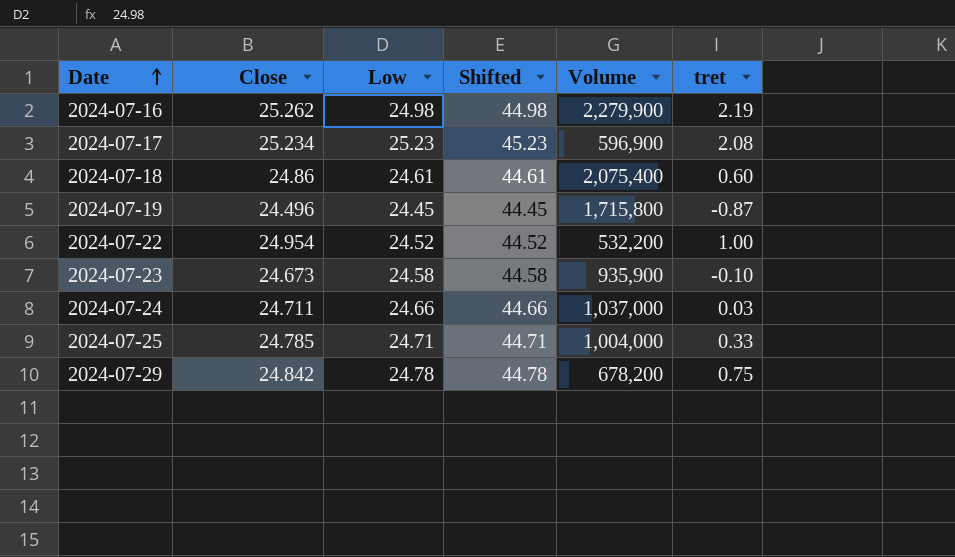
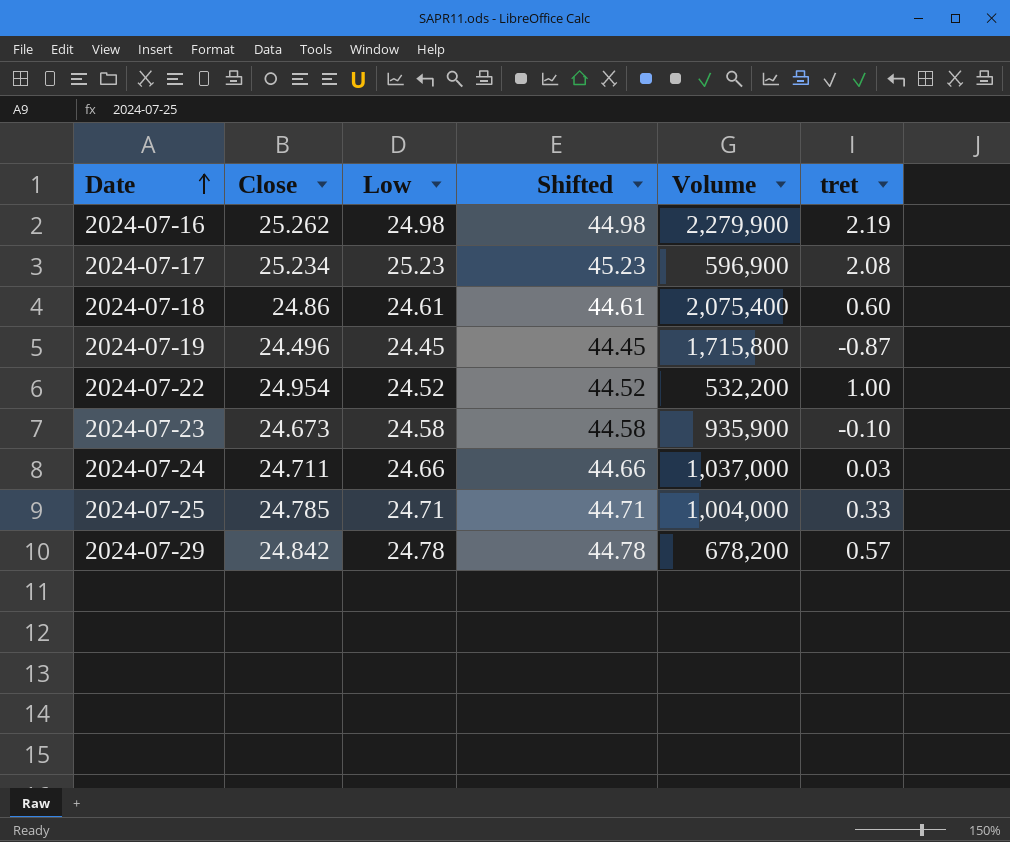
2024-07-29 | tret: 0.75 -> 0.57

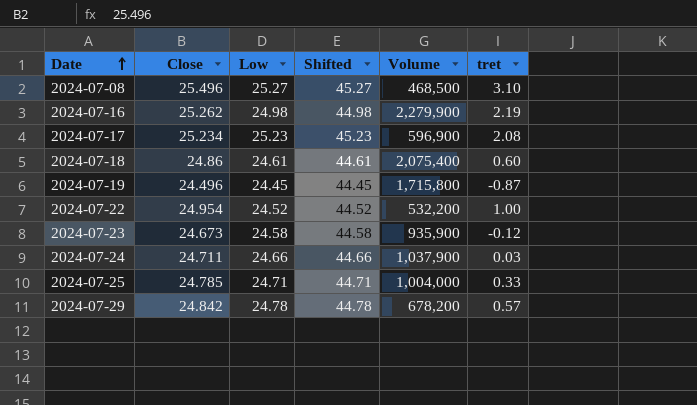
row 2024-07-08: none -> 25.496 | 25.27 | 45.27 | 468,500 | 3.10
2024-07-23 | tret: -0.10 -> -0.12
2024-07-24 | Volume: 1,037,000 -> 1,037,900

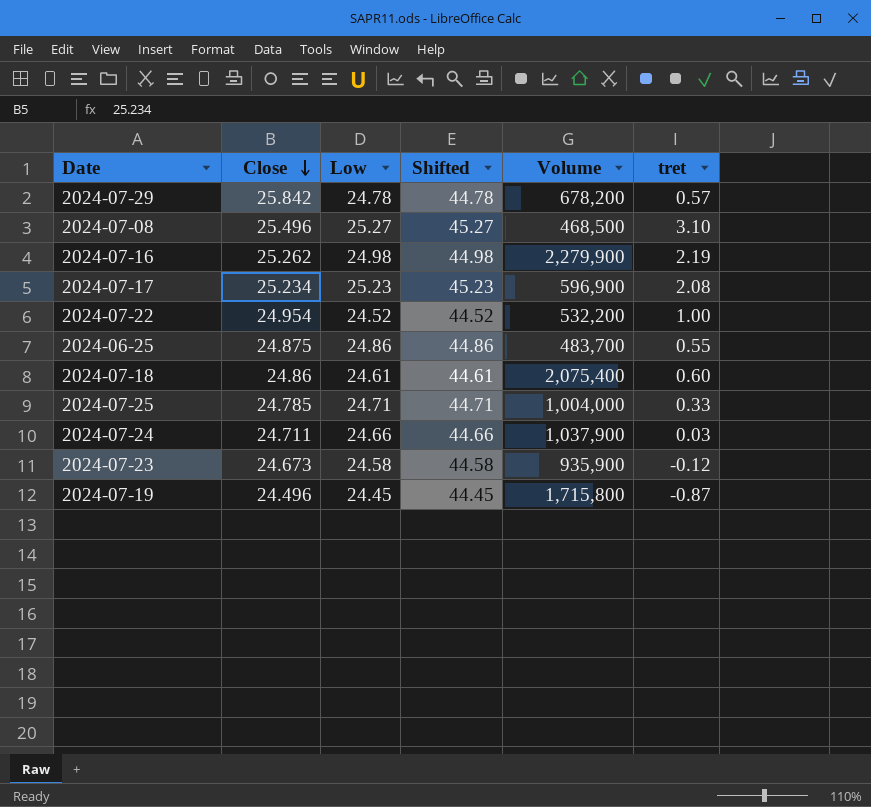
row order: Date ascending -> Close descending
2024-07-29 | Close: 24.842 -> 25.842
row 2024-06-25: none -> 24.875 | 24.86 | 44.86 | 483,700 | 0.55

